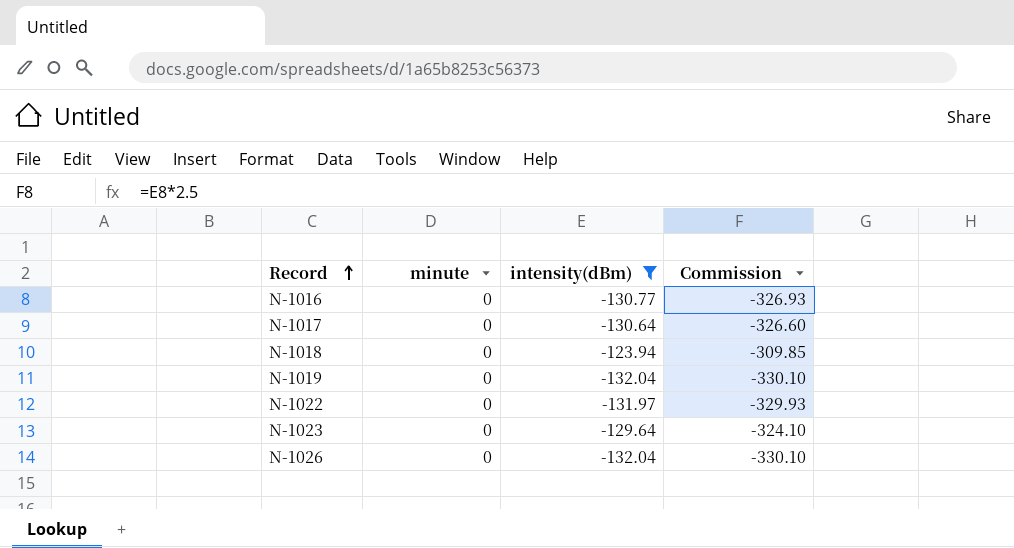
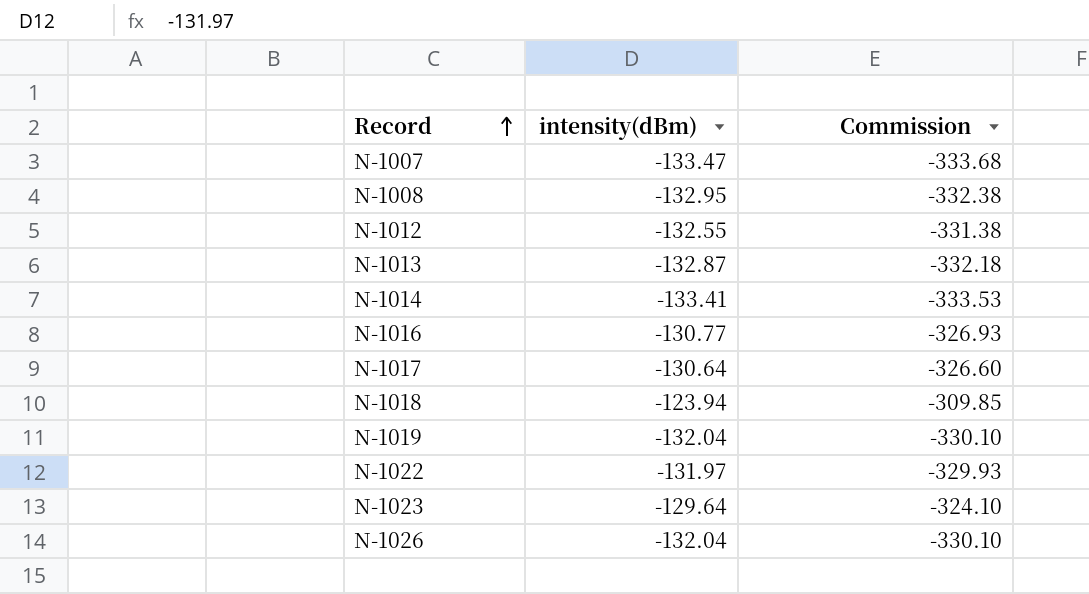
filter: intensity(dBm) >= -132.04 -> none
column minute | position: 2 -> none

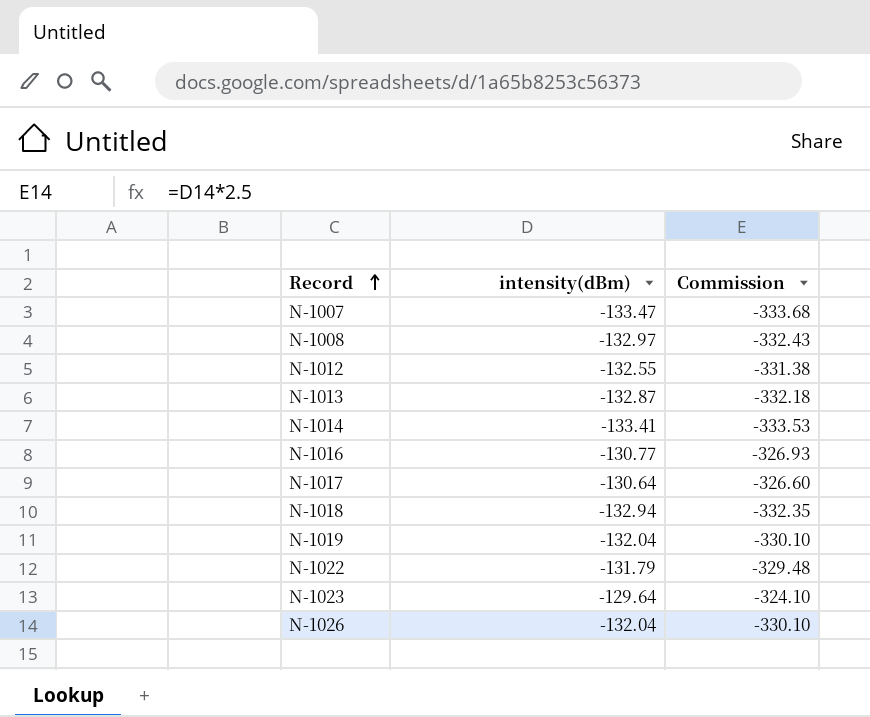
N-1008 | intensity(dBm): -132.95 -> -132.97
N-1008 | Commission: -332.38 -> -332.43
N-1018 | intensity(dBm): -123.94 -> -132.94
N-1018 | Commission: -309.85 -> -332.35
N-1022 | intensity(dBm): -131.97 -> -131.79
N-1022 | Commission: -329.93 -> -329.48

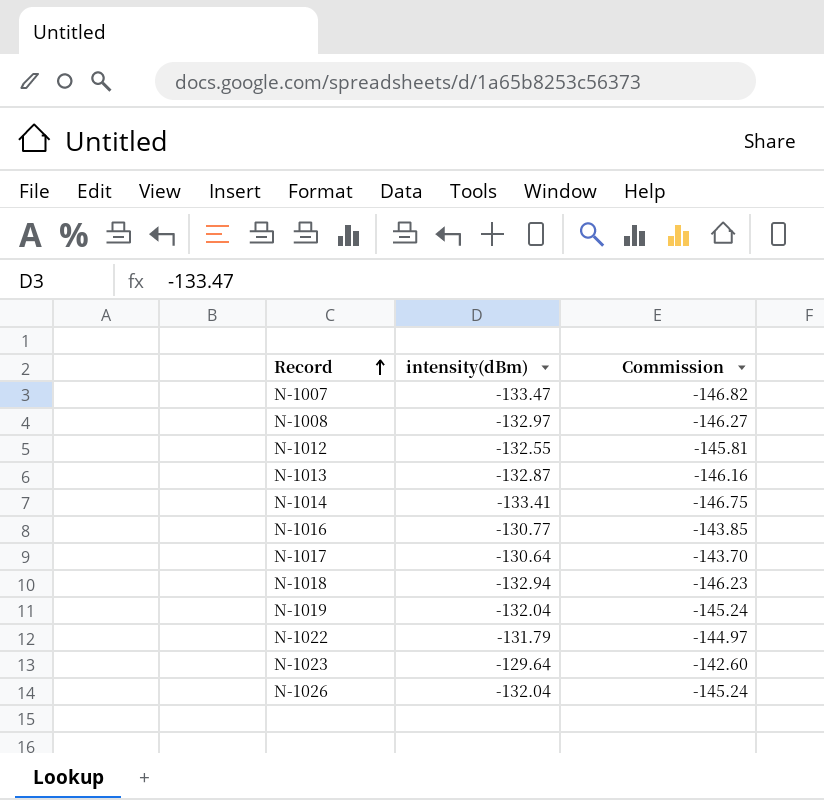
column Commission | formula: [intensity(dBm)] * 2.5 -> [intensity(dBm)] * 1.1

